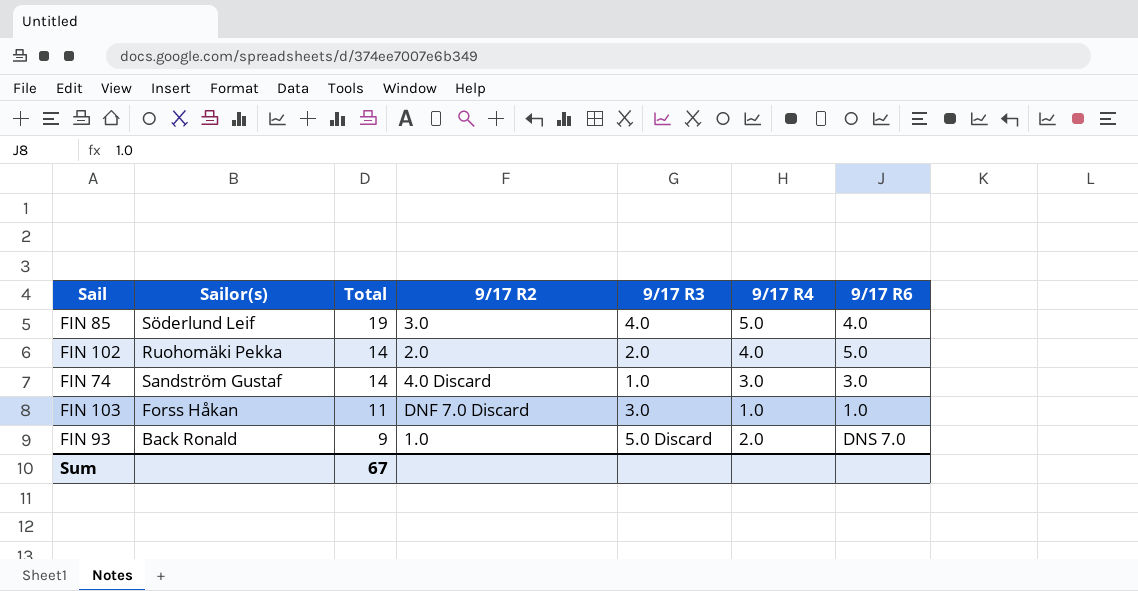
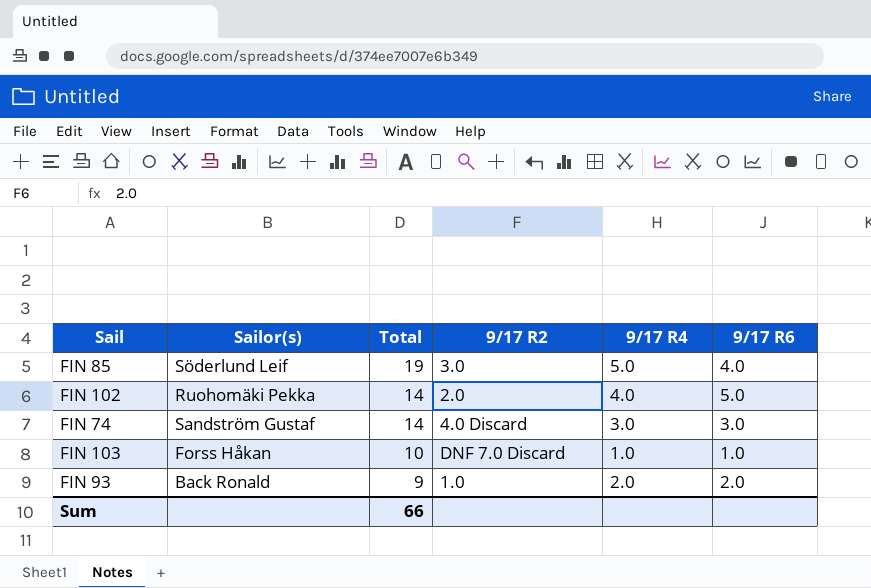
column 9/17 R3 | position: 5 -> none
FIN 103 | Total: 11 -> 10
FIN 93 | 9/17 R6: DNS 7.0 -> 2.0
Sum | Total: 67 -> 66

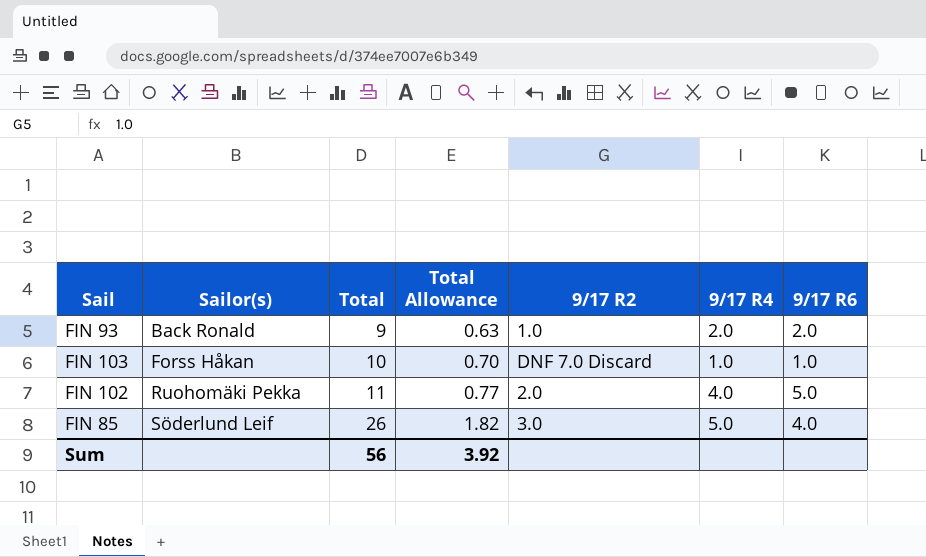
row order: Total descending -> Sailor(s) ascending
column Total Allowance | formula: none -> [Total] * 0.07
row FIN 74: Sandström Gustaf | 14 | 4.0 Discard | 3.0 | 3.0 -> none
FIN 102 | Total: 14 -> 11
FIN 85 | Total: 19 -> 26
Sum | Total: 66 -> 56

